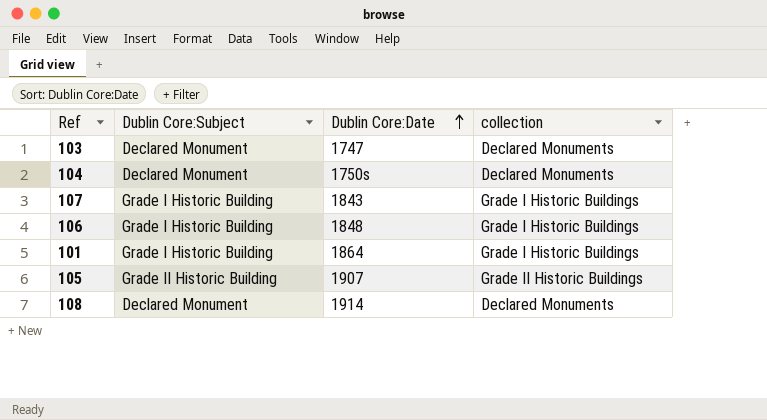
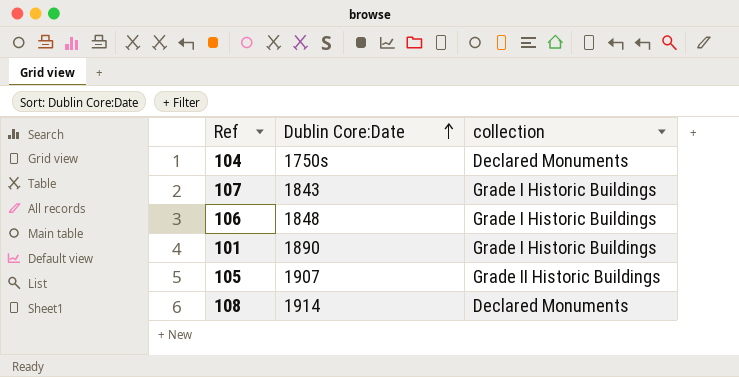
column Dublin Core:Subject | position: 2 -> none
row 103: Declared Monument | 1747 | Declared Monuments -> none
101 | Dublin Core:Date: 1864 -> 1890

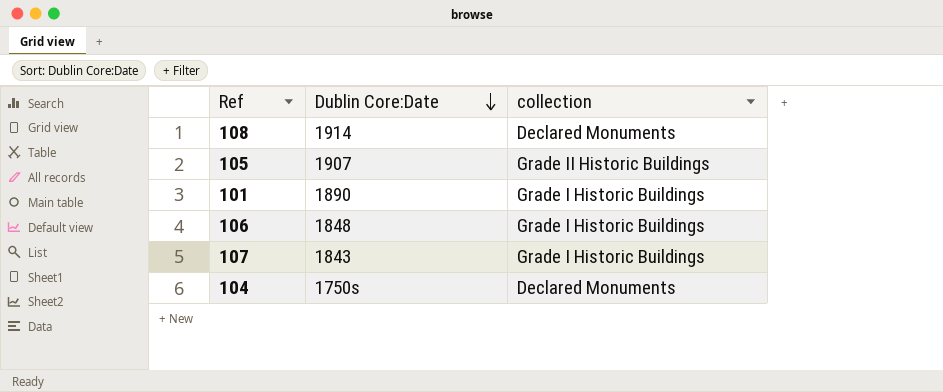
row order: Dublin Core:Date ascending -> Dublin Core:Date descending

